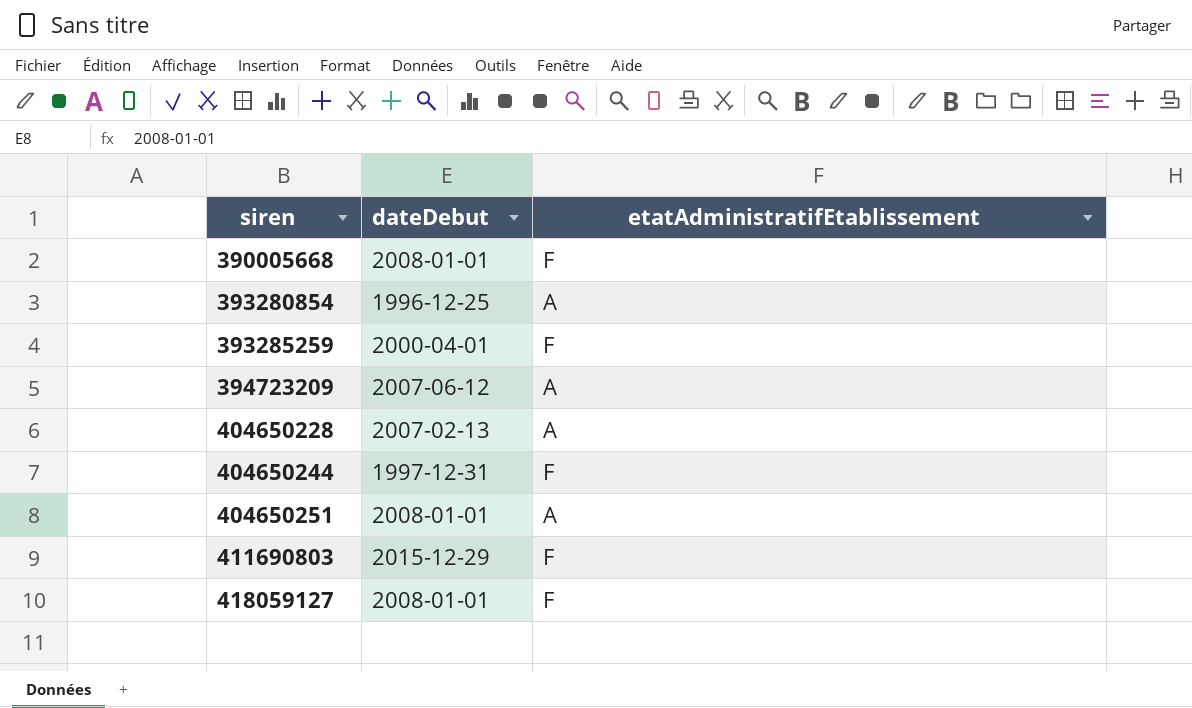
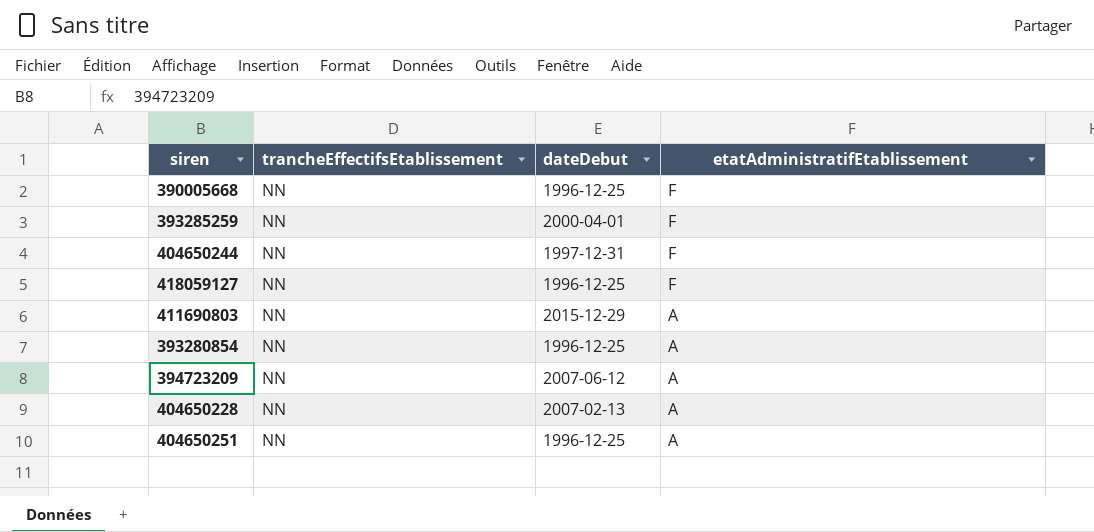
row order: siren ascending -> etatAdministratifEtablissement descending
column trancheEffectifsEtablissement | position: none -> 2
390005668 | dateDebut: 2008-01-01 -> 1996-12-25
418059127 | dateDebut: 2008-01-01 -> 1996-12-25
411690803 | etatAdministratifEtablissement: F -> A
404650251 | dateDebut: 2008-01-01 -> 1996-12-25

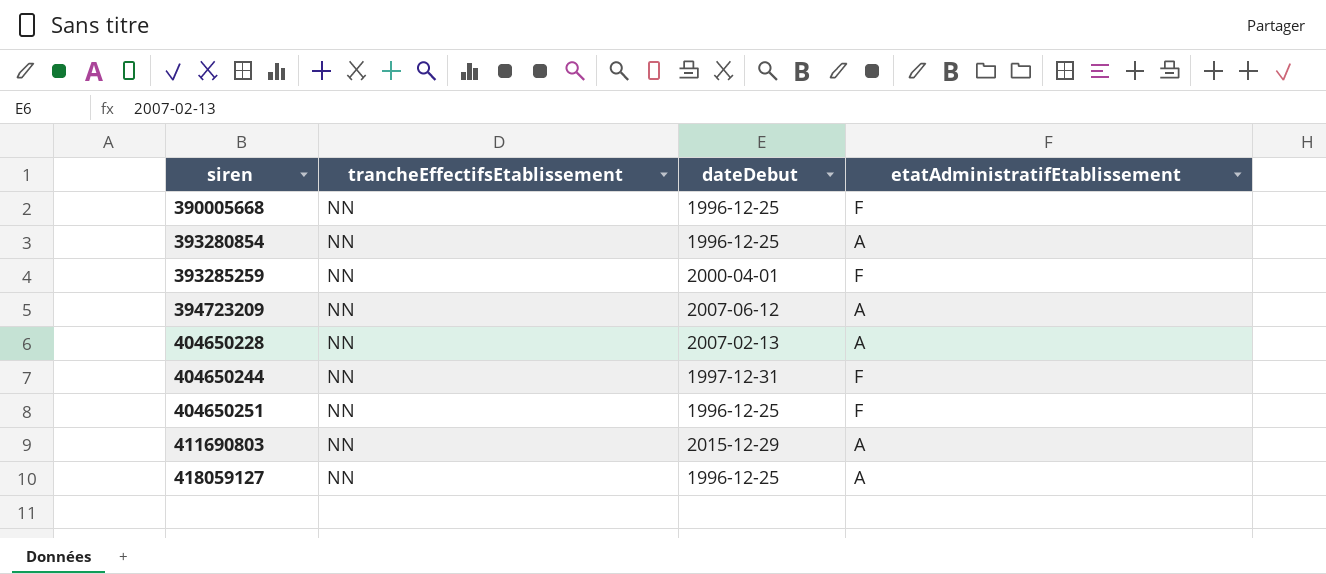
row order: etatAdministratifEtablissement descending -> siren ascending
404650251 | etatAdministratifEtablissement: A -> F
418059127 | etatAdministratifEtablissement: F -> A

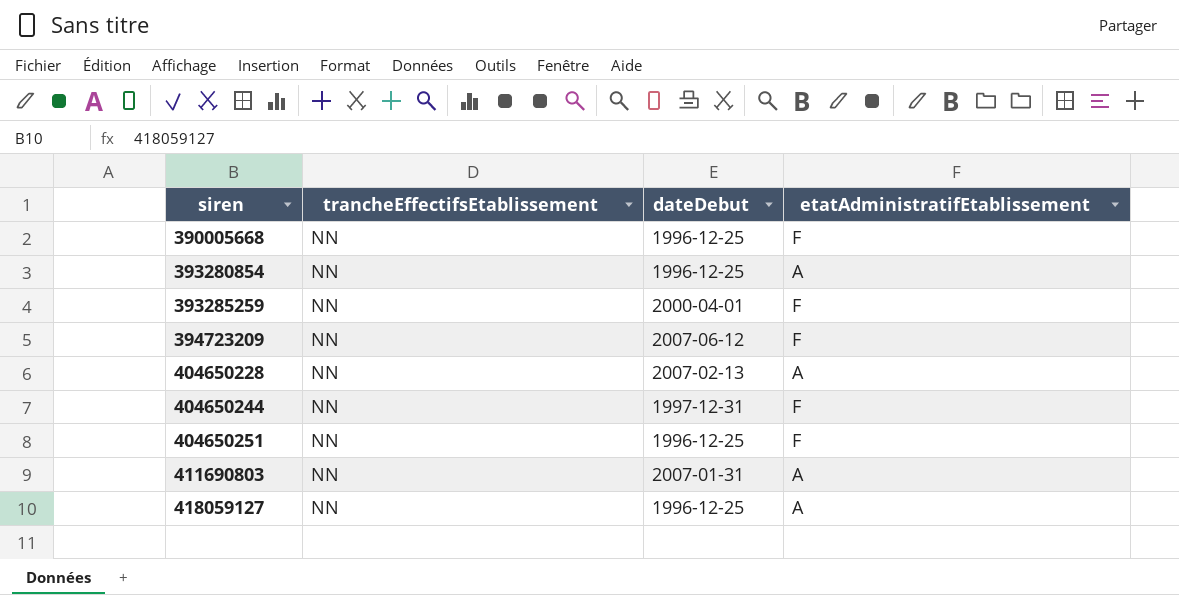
394723209 | etatAdministratifEtablissement: A -> F
411690803 | dateDebut: 2015-12-29 -> 2007-01-31

